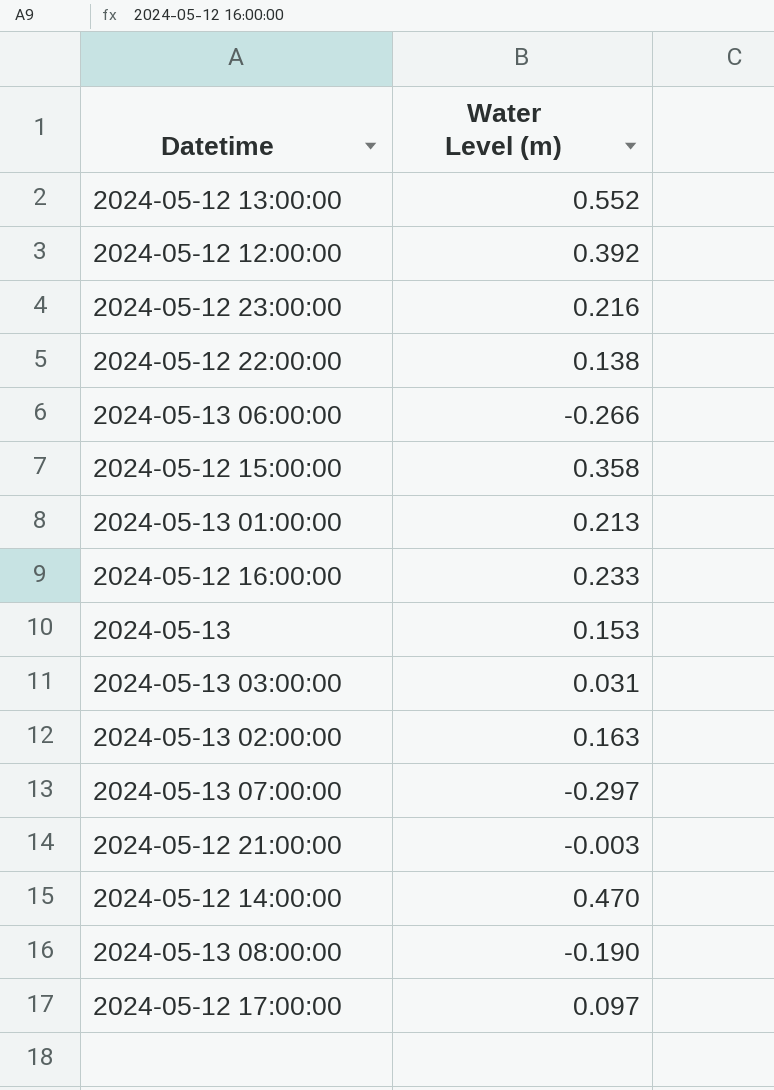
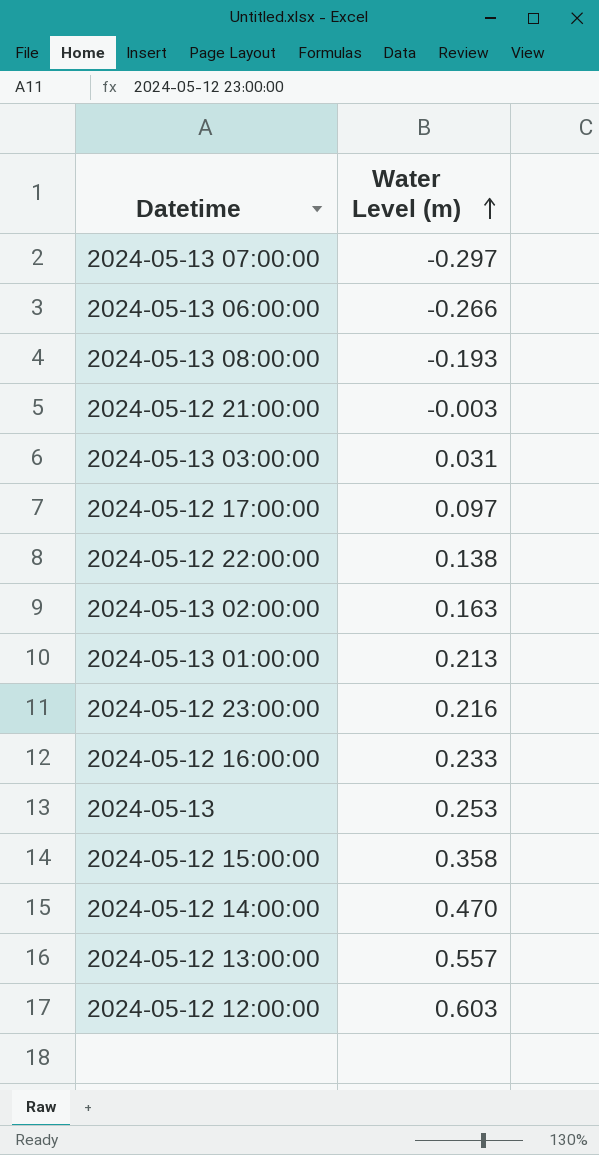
row order: none -> Water Level (m) ascending
2024-05-13 08:00:00 | Water Level (m): -0.190 -> -0.193
2024-05-13 | Water Level (m): 0.153 -> 0.253
2024-05-12 13:00:00 | Water Level (m): 0.552 -> 0.557
2024-05-12 12:00:00 | Water Level (m): 0.392 -> 0.603

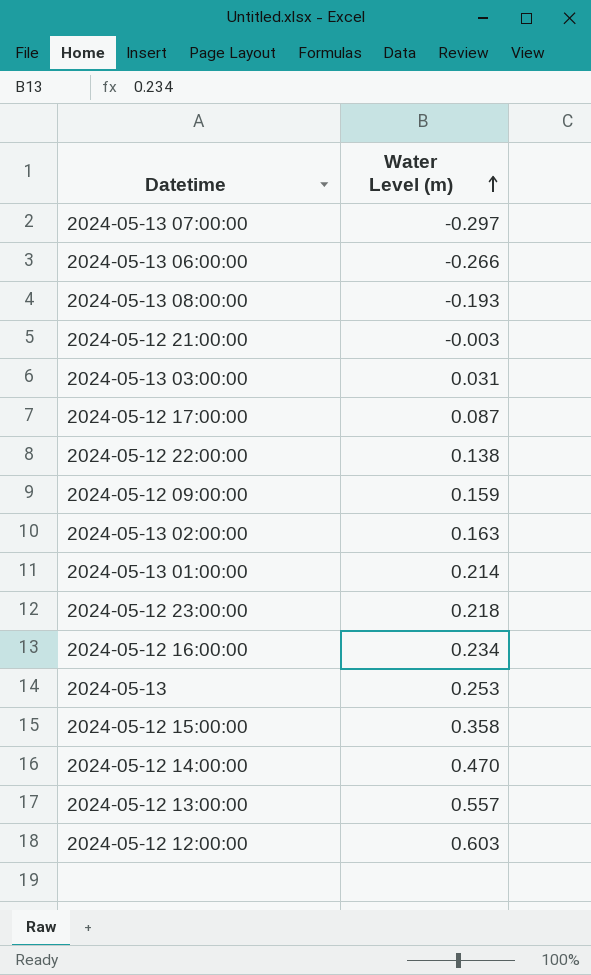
2024-05-12 17:00:00 | Water Level (m): 0.097 -> 0.087
row 2024-05-12 09:00:00: none -> 0.159
2024-05-13 01:00:00 | Water Level (m): 0.213 -> 0.214
2024-05-12 23:00:00 | Water Level (m): 0.216 -> 0.218
2024-05-12 16:00:00 | Water Level (m): 0.233 -> 0.234

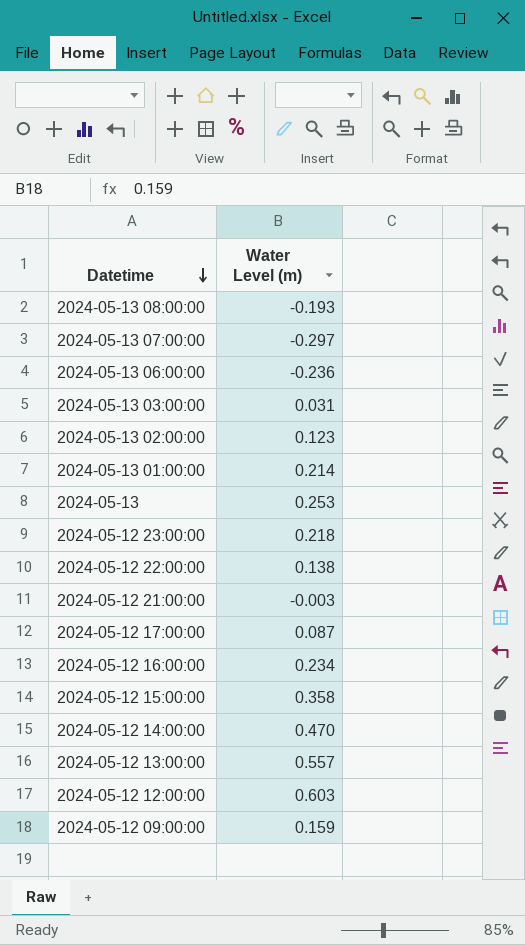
row order: Water Level (m) ascending -> Datetime descending
2024-05-13 06:00:00 | Water Level (m): -0.266 -> -0.236
2024-05-13 02:00:00 | Water Level (m): 0.163 -> 0.123

